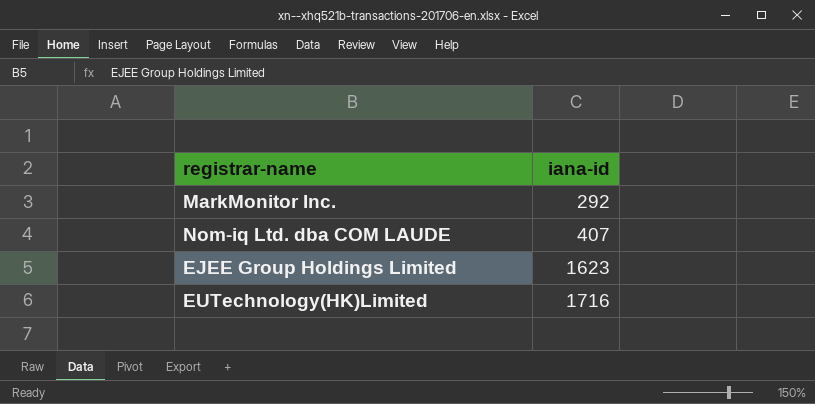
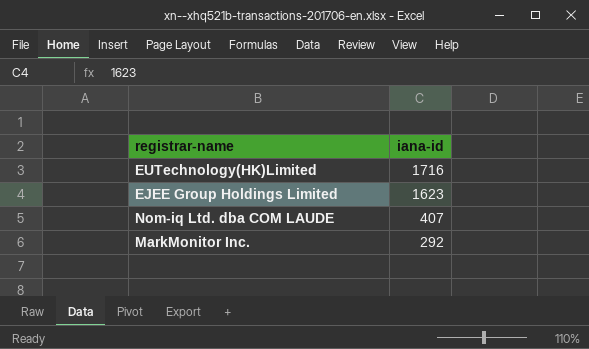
row order: iana-id ascending -> iana-id descending

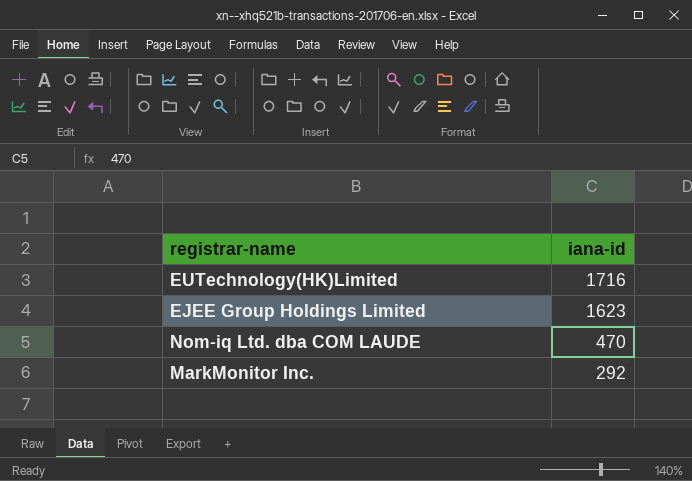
Nom-iq Ltd. dba COM LAUDE | iana-id: 407 -> 470

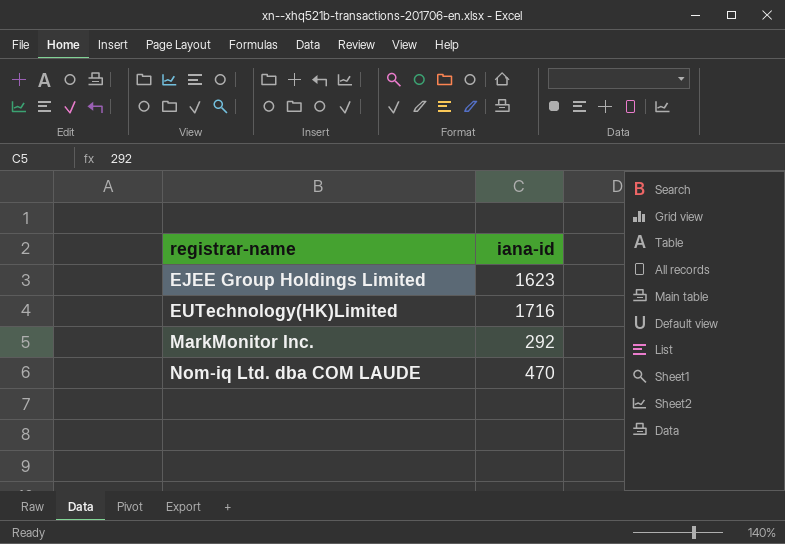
row order: iana-id descending -> registrar-name ascending

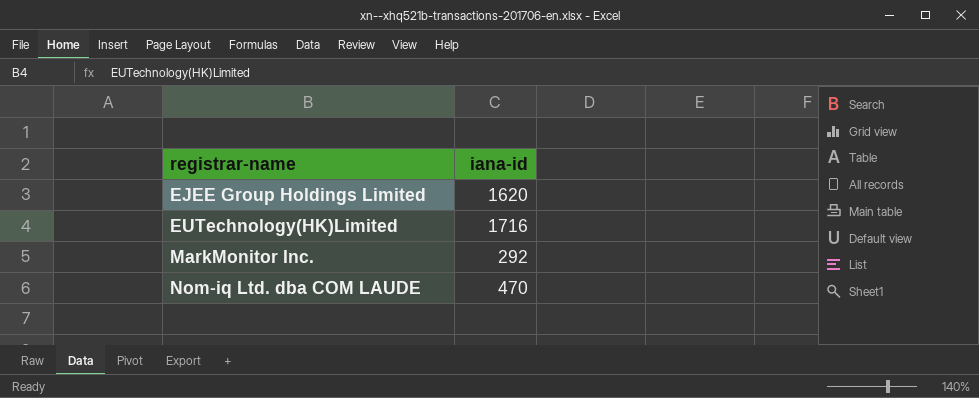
EJEE Group Holdings Limited | iana-id: 1623 -> 1620

